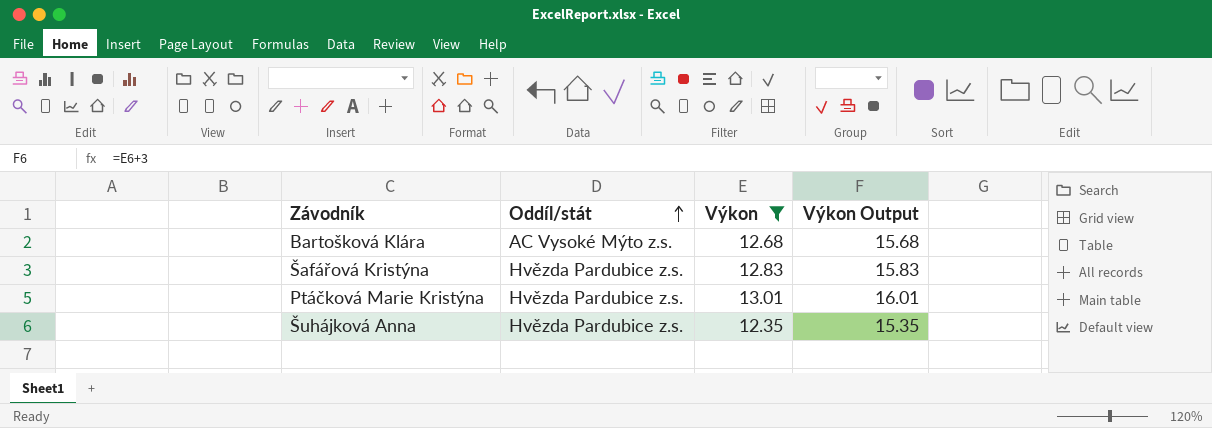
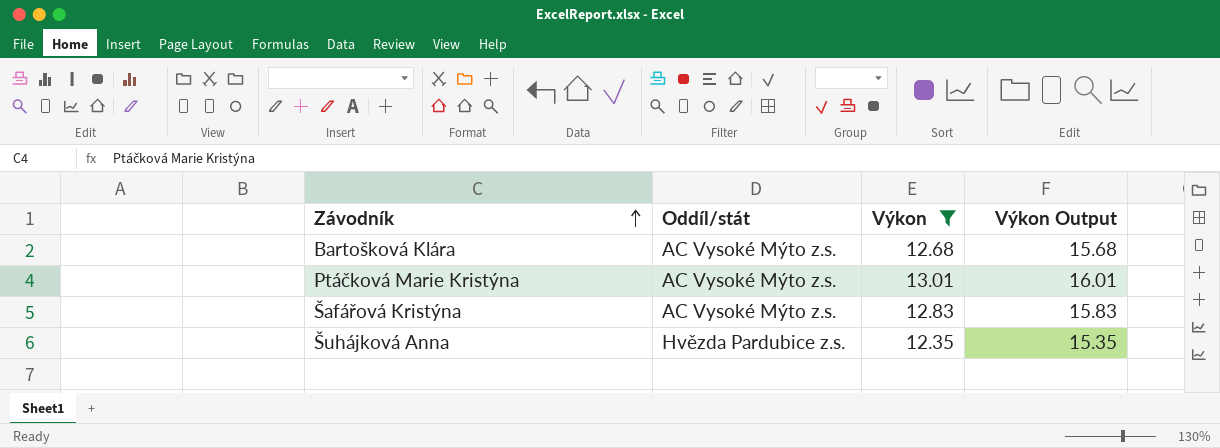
row order: Oddíl/stát ascending -> Závodník ascending
Ptáčková Marie Kristýna | Oddíl/stát: Hvězda Pardubice z.s. -> AC Vysoké Mýto z.s.
Šafářová Kristýna | Oddíl/stát: Hvězda Pardubice z.s. -> AC Vysoké Mýto z.s.

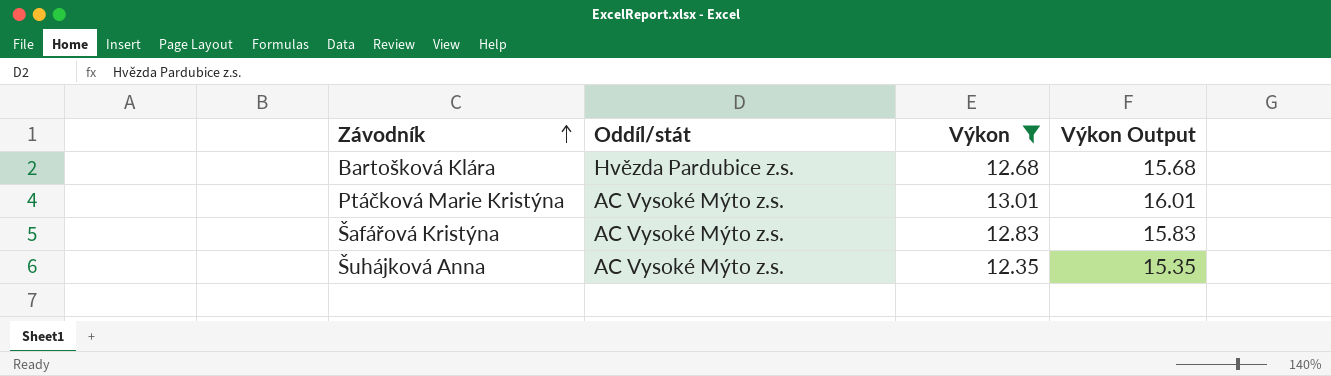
Bartošková Klára | Oddíl/stát: AC Vysoké Mýto z.s. -> Hvězda Pardubice z.s.
Šuhájková Anna | Oddíl/stát: Hvězda Pardubice z.s. -> AC Vysoké Mýto z.s.

